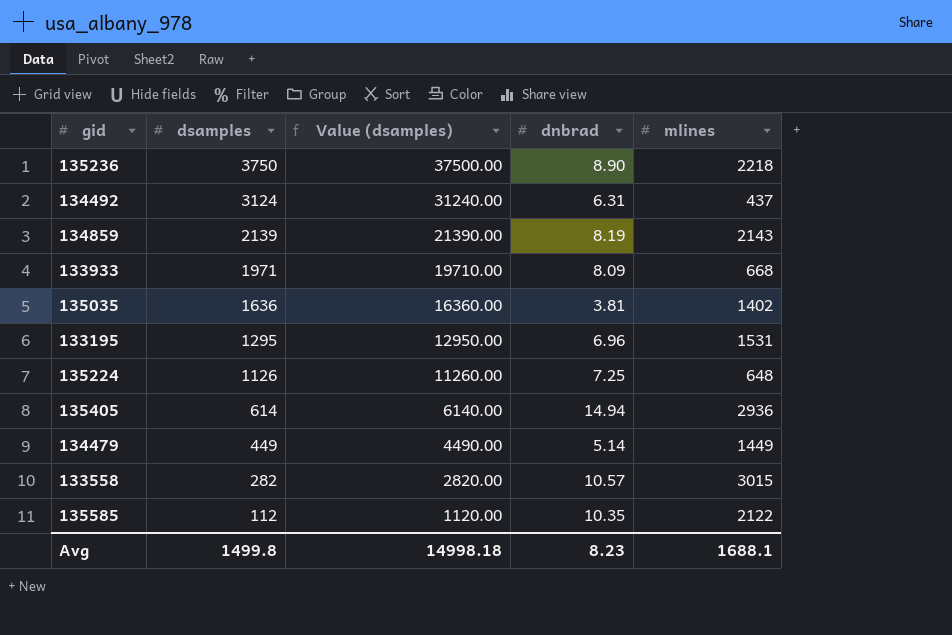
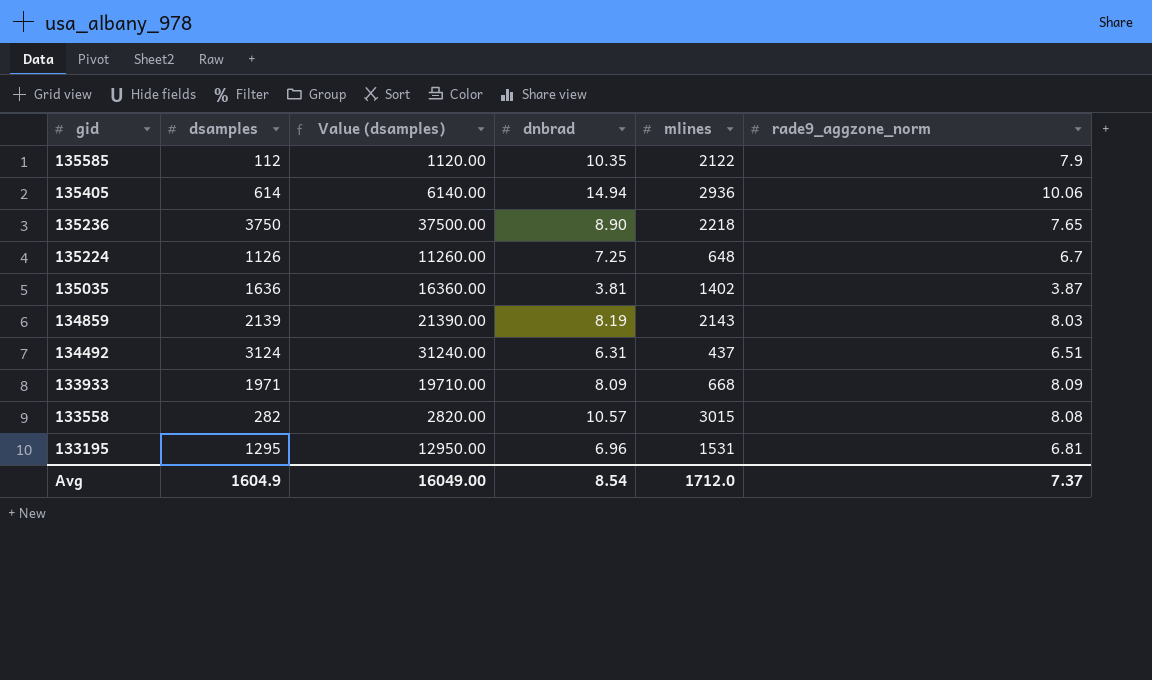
row order: dsamples descending -> gid descending
column rade9_aggzone_norm | position: none -> 6
row 134479: 449 | 4490.00 | 5.14 | 1449 -> none
Avg | dsamples: 1499.8 -> 1604.9
Avg | Value (dsamples): 14998.18 -> 16049.00
Avg | dnbrad: 8.23 -> 8.54
Avg | mlines: 1688.1 -> 1712.0

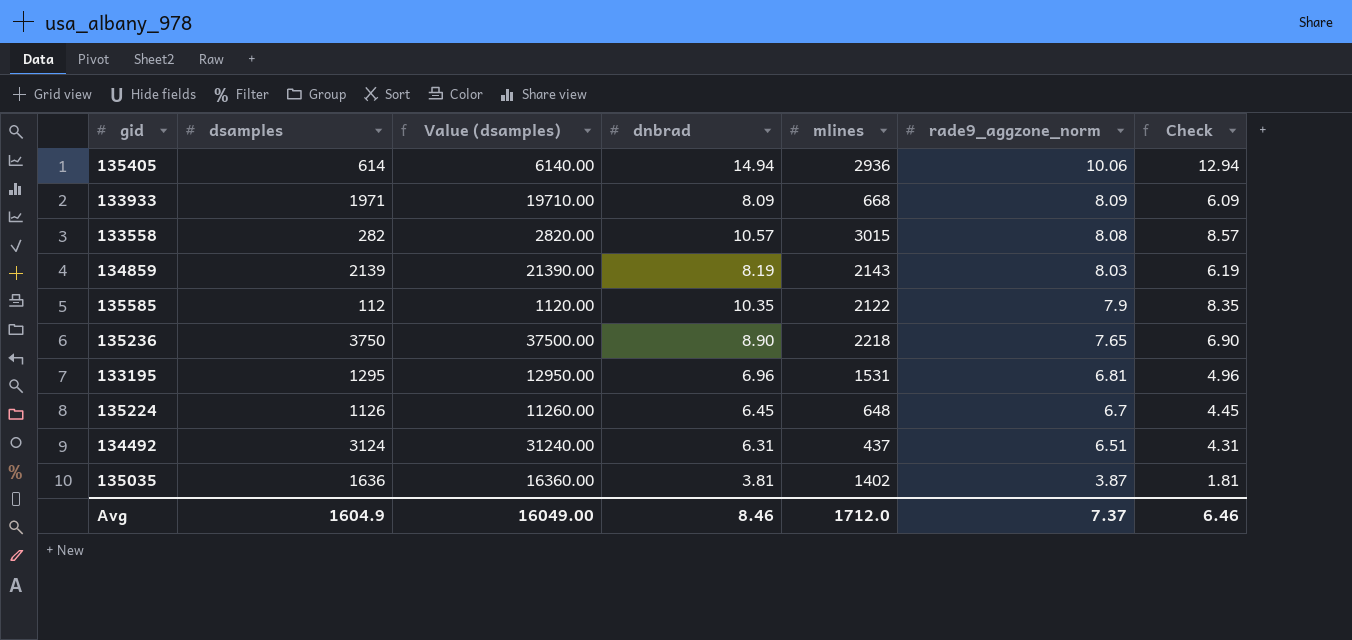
row order: gid descending -> rade9_aggzone_norm descending
column Check | formula: none -> [dnbrad] - 2
135224 | dnbrad: 7.25 -> 6.45
Avg | dnbrad: 8.54 -> 8.46

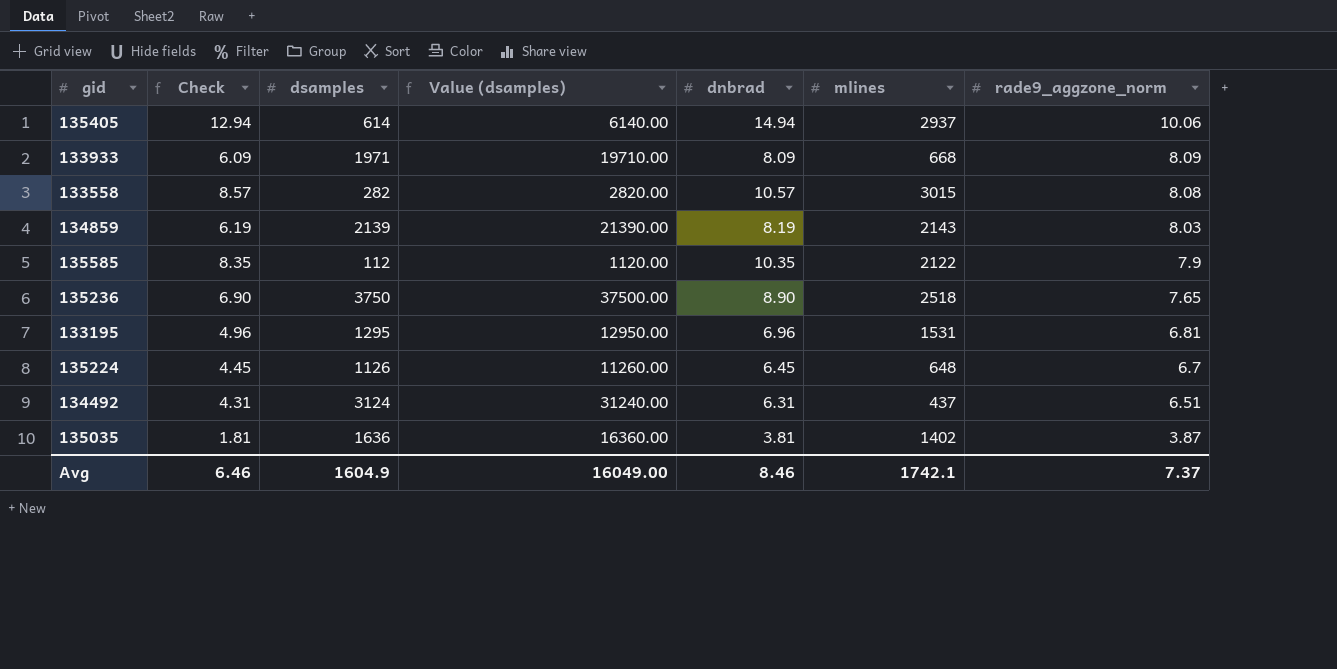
column Check | position: 7 -> 2
135405 | mlines: 2936 -> 2937
135236 | mlines: 2218 -> 2518
Avg | mlines: 1712.0 -> 1742.1

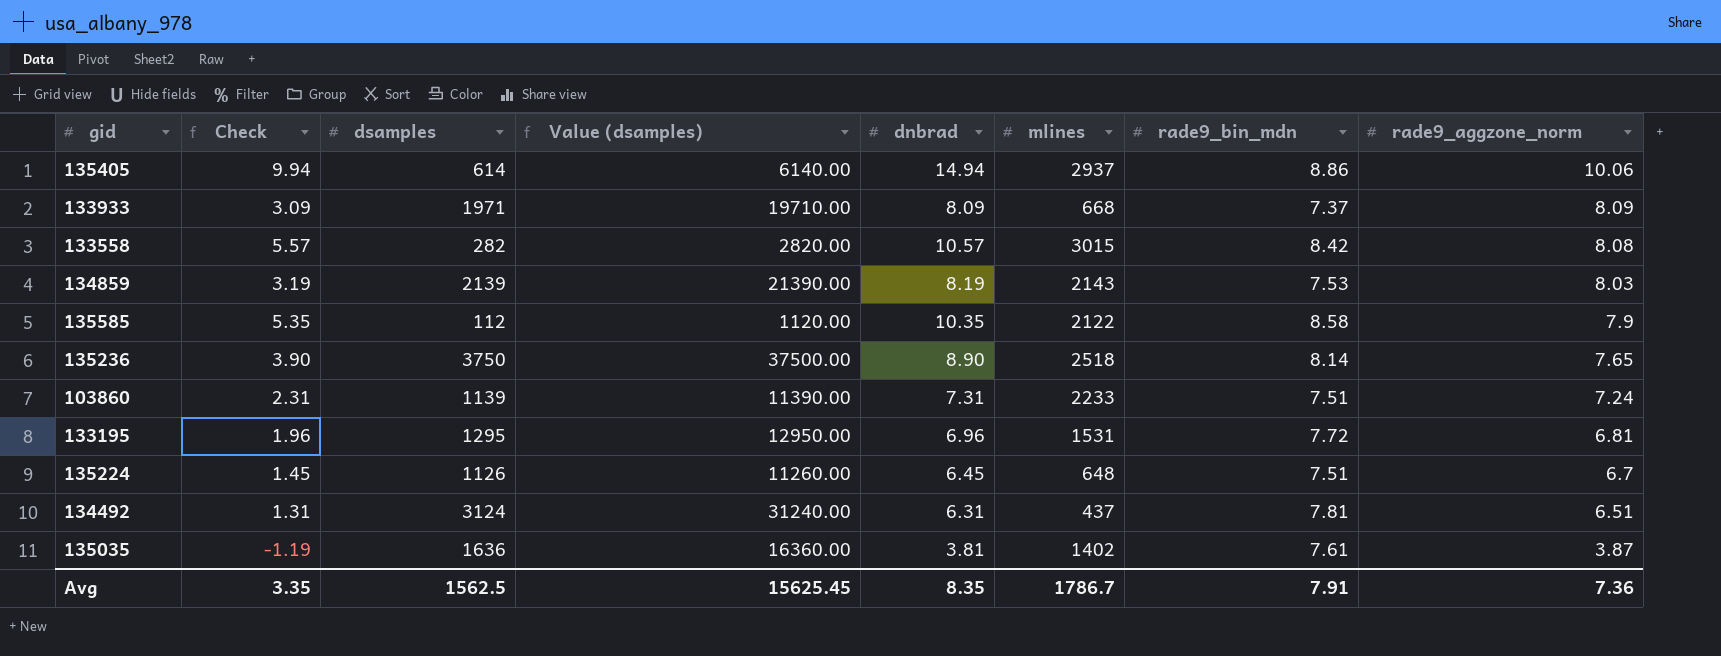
column Check | formula: [dnbrad] - 2 -> [dnbrad] - 5
column rade9_bin_mdn | position: none -> 7
row 103860: none -> 2.31 | 1139 | 11390.00 | 7.31 | 2233 | 7.51 | 7.24
Avg | Check: 6.46 -> 3.35
Avg | dsamples: 1604.9 -> 1562.5
Avg | Value (dsamples): 16049.00 -> 15625.45
Avg | dnbrad: 8.46 -> 8.35
Avg | mlines: 1742.1 -> 1786.7
Avg | rade9_aggzone_norm: 7.37 -> 7.36

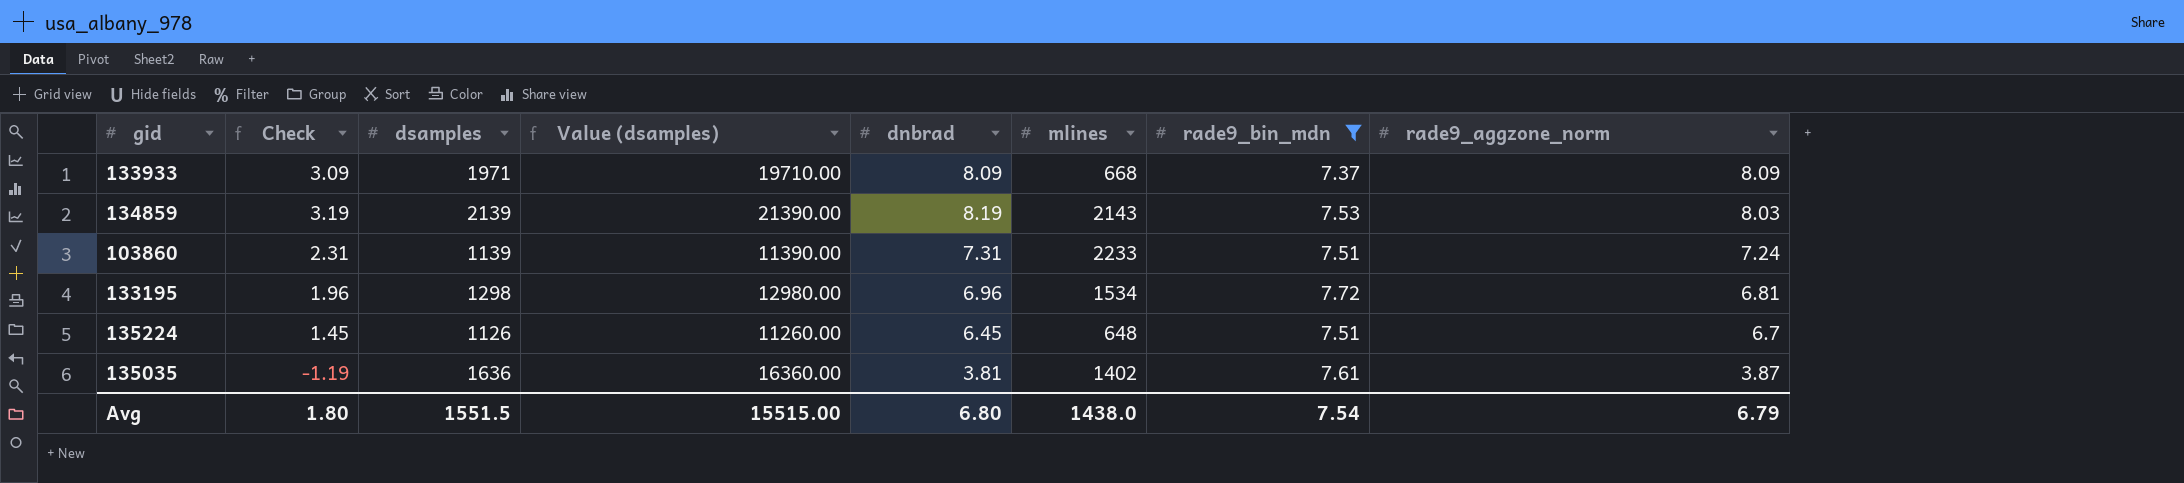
filter: none -> rade9_bin_mdn <= 7.72
133195 | dsamples: 1295 -> 1298
133195 | Value (dsamples): 12950.00 -> 12980.00
133195 | mlines: 1531 -> 1534
Avg | Check: 3.35 -> 1.80
Avg | dsamples: 1562.5 -> 1551.5
Avg | Value (dsamples): 15625.45 -> 15515.00
Avg | dnbrad: 8.35 -> 6.80
Avg | mlines: 1786.7 -> 1438.0
Avg | rade9_bin_mdn: 7.91 -> 7.54
Avg | rade9_aggzone_norm: 7.36 -> 6.79

